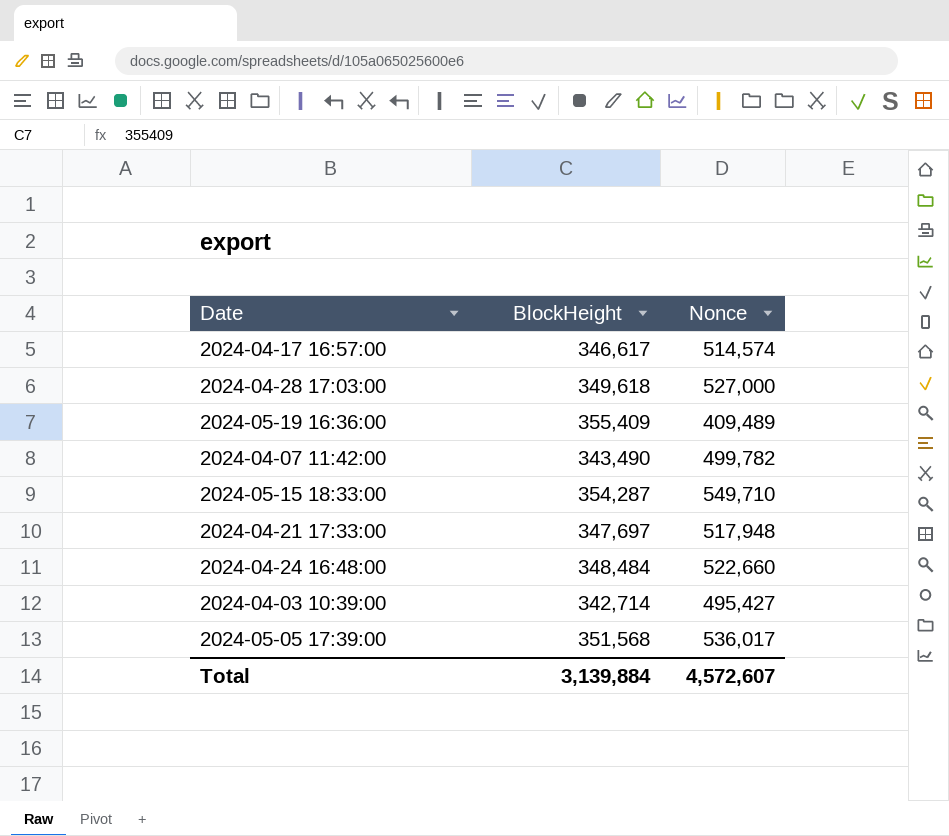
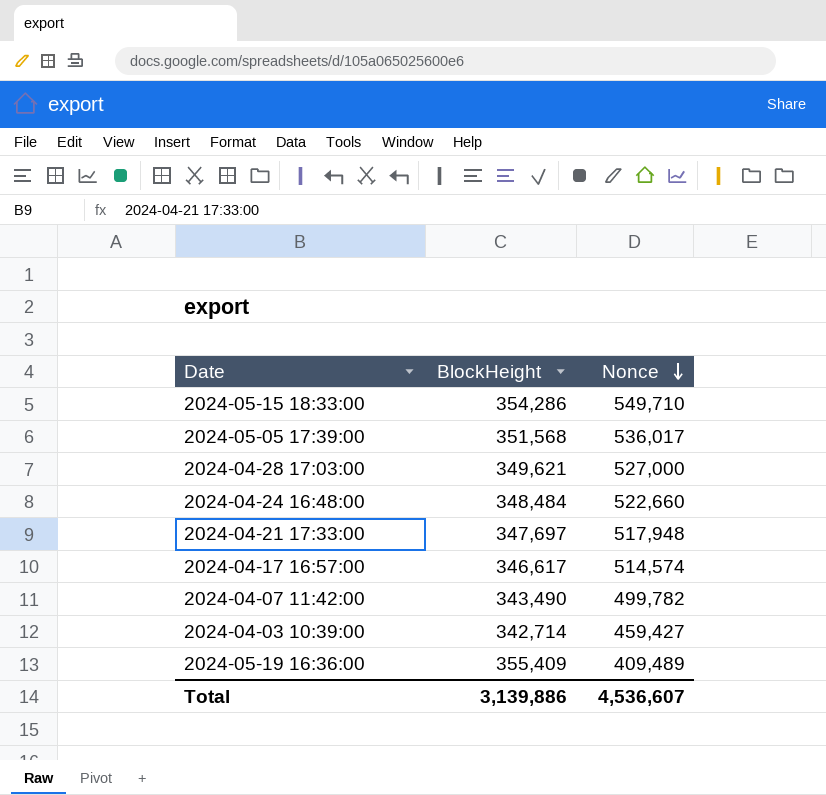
row order: none -> Nonce descending
2024-05-15 18:33:00 | BlockHeight: 354,287 -> 354,286
2024-04-28 17:03:00 | BlockHeight: 349,618 -> 349,621
2024-04-03 10:39:00 | Nonce: 495,427 -> 459,427
Total | BlockHeight: 3,139,884 -> 3,139,886
Total | Nonce: 4,572,607 -> 4,536,607

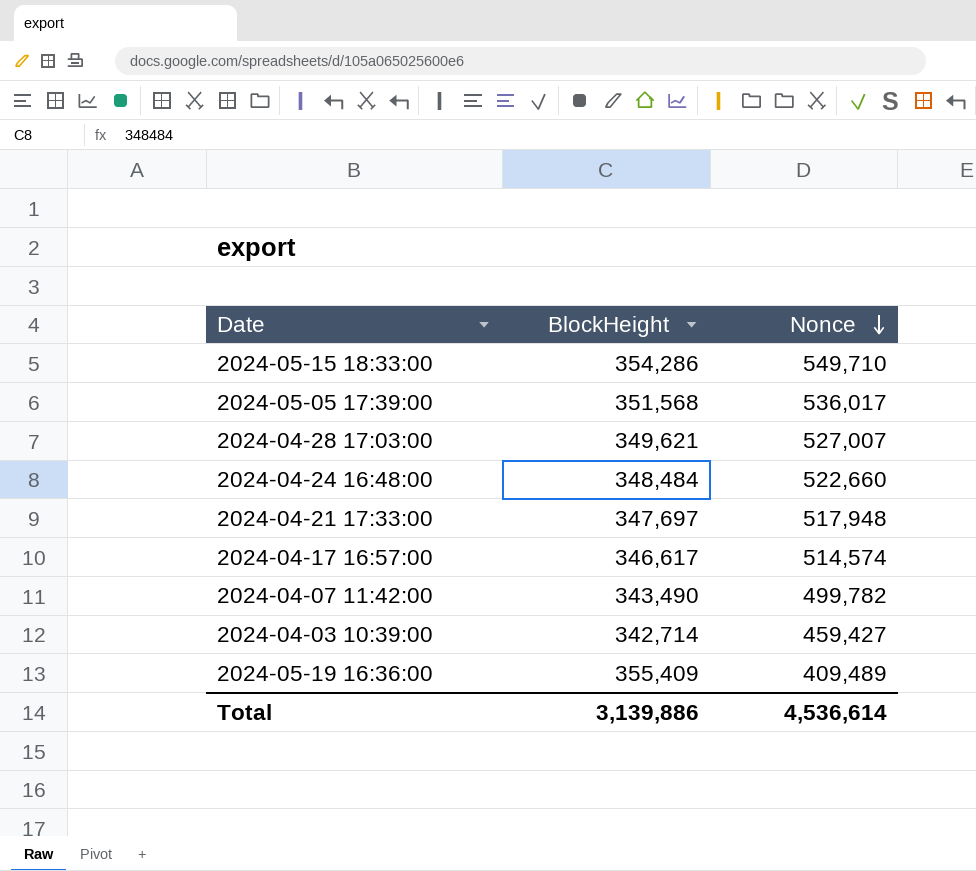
2024-04-28 17:03:00 | Nonce: 527,000 -> 527,007
Total | Nonce: 4,536,607 -> 4,536,614

